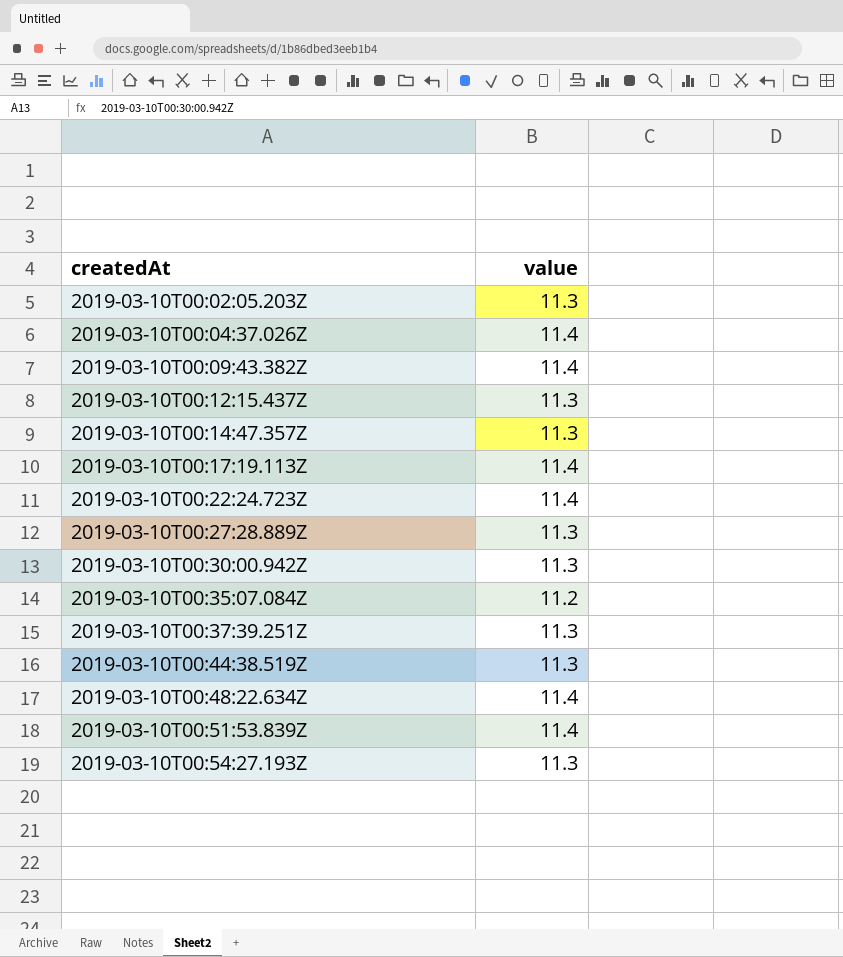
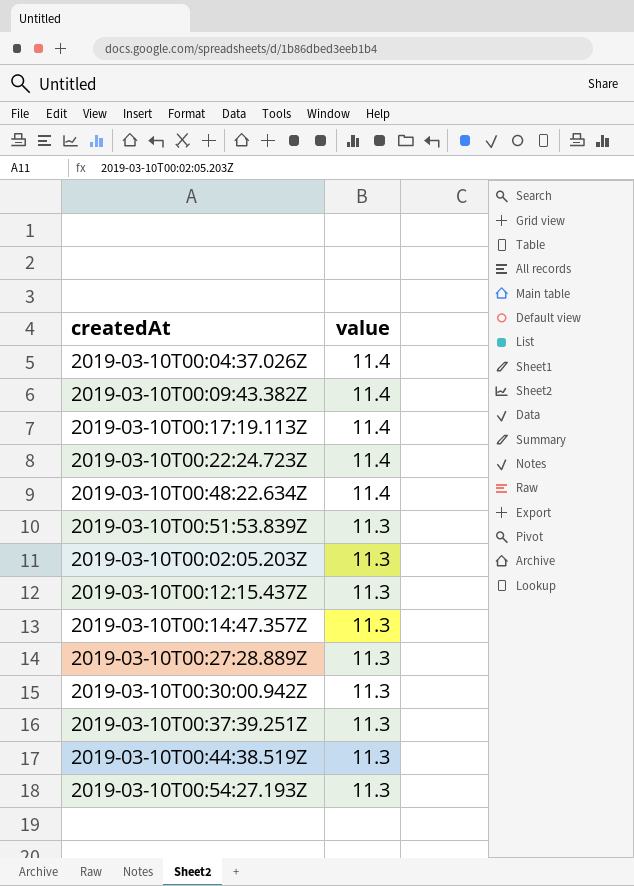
row order: createdAt ascending -> value descending
row 2019-03-10T00:35:07.084Z: 11.2 -> none
2019-03-10T00:51:53.839Z | value: 11.4 -> 11.3

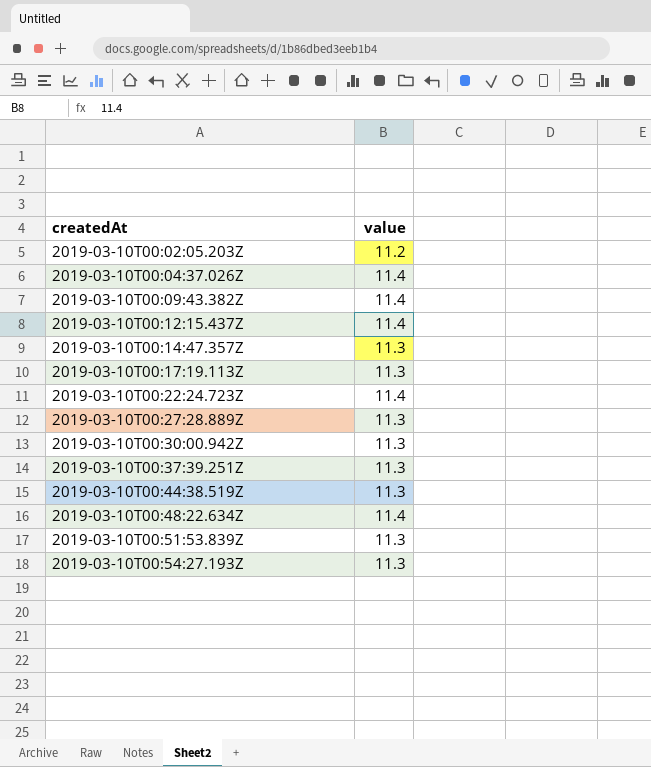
row order: value descending -> createdAt ascending
2019-03-10T00:02:05.203Z | value: 11.3 -> 11.2
2019-03-10T00:12:15.437Z | value: 11.3 -> 11.4
2019-03-10T00:17:19.113Z | value: 11.4 -> 11.3

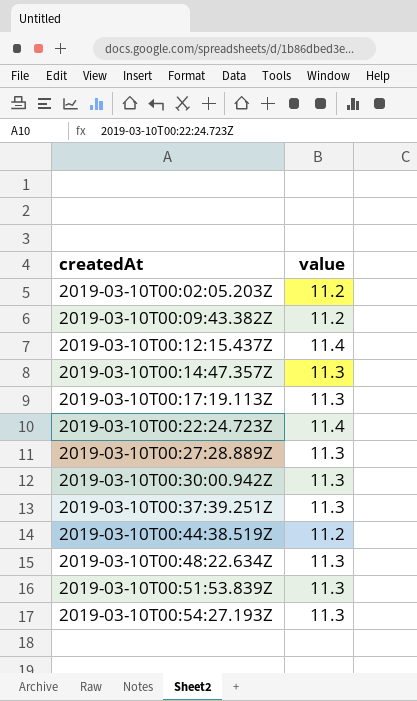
row 2019-03-10T00:04:37.026Z: 11.4 -> none
2019-03-10T00:09:43.382Z | value: 11.4 -> 11.2
2019-03-10T00:44:38.519Z | value: 11.3 -> 11.2
2019-03-10T00:48:22.634Z | value: 11.4 -> 11.3

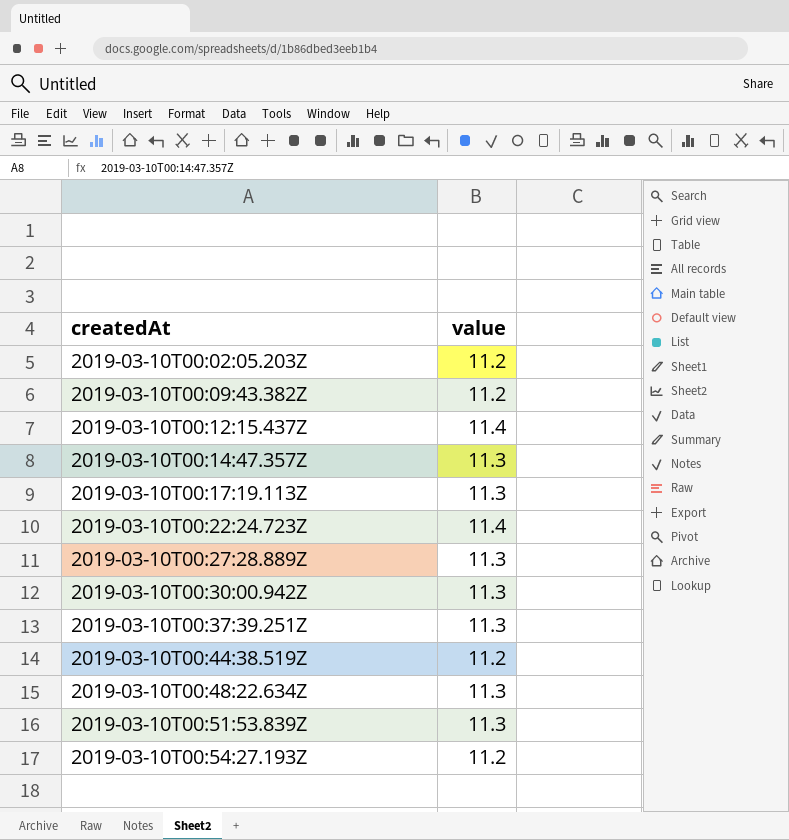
2019-03-10T00:54:27.193Z | value: 11.3 -> 11.2

